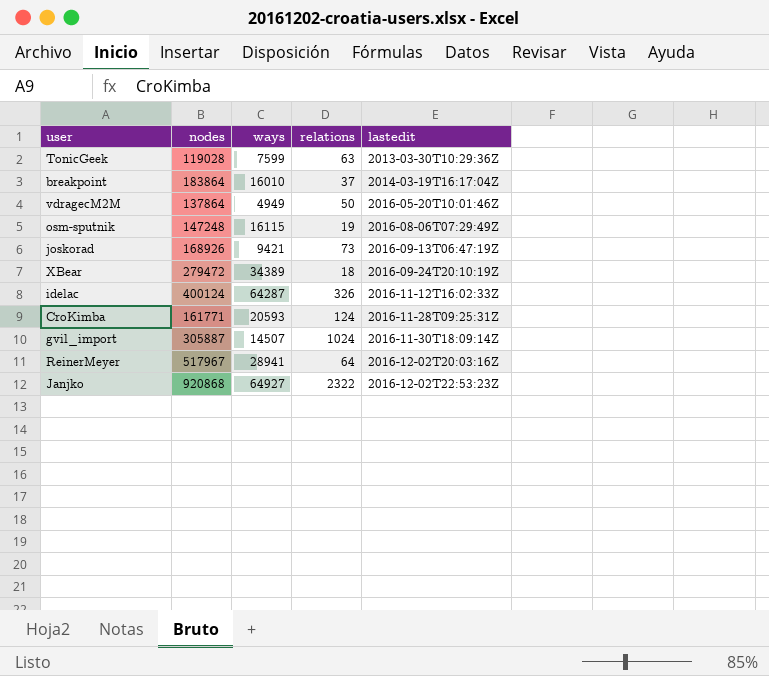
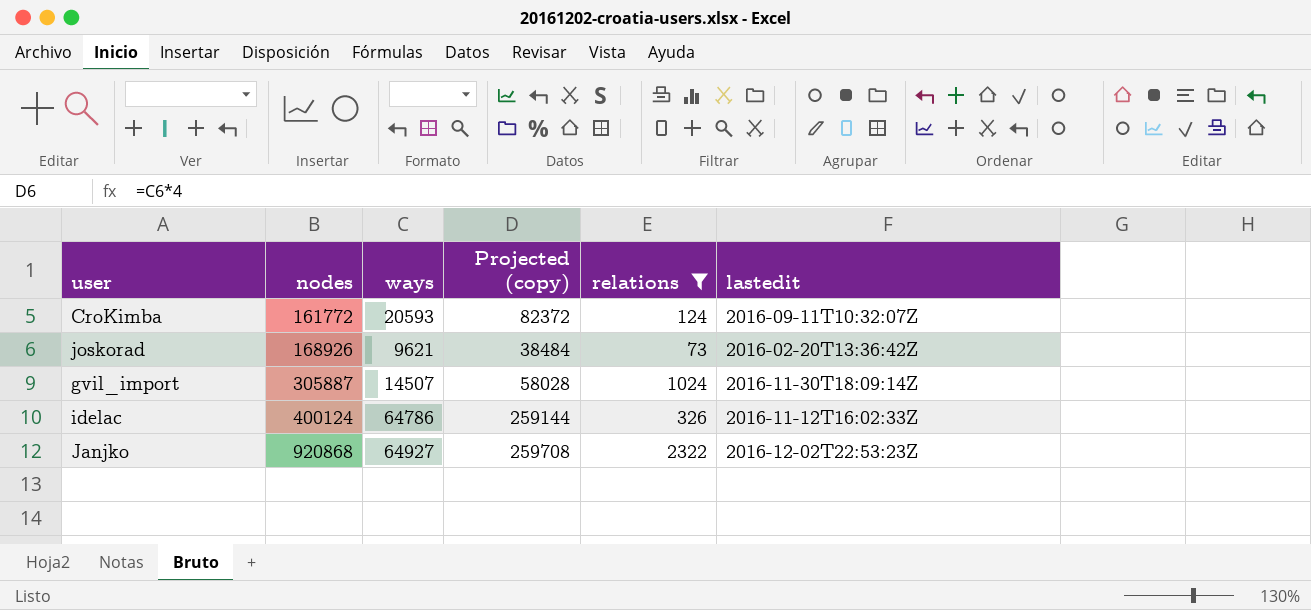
filter: none -> relations >= 73
row order: lastedit ascending -> nodes ascending
column Projected (copy) | formula: none -> [ways] * 4
CroKimba | nodes: 161771 -> 161772
CroKimba | lastedit: 2016-11-28T09:25:31Z -> 2016-09-11T10:32:07Z
joskorad | ways: 9421 -> 9621
joskorad | lastedit: 2016-09-13T06:47:19Z -> 2016-02-20T13:36:42Z
idelac | ways: 64287 -> 64786

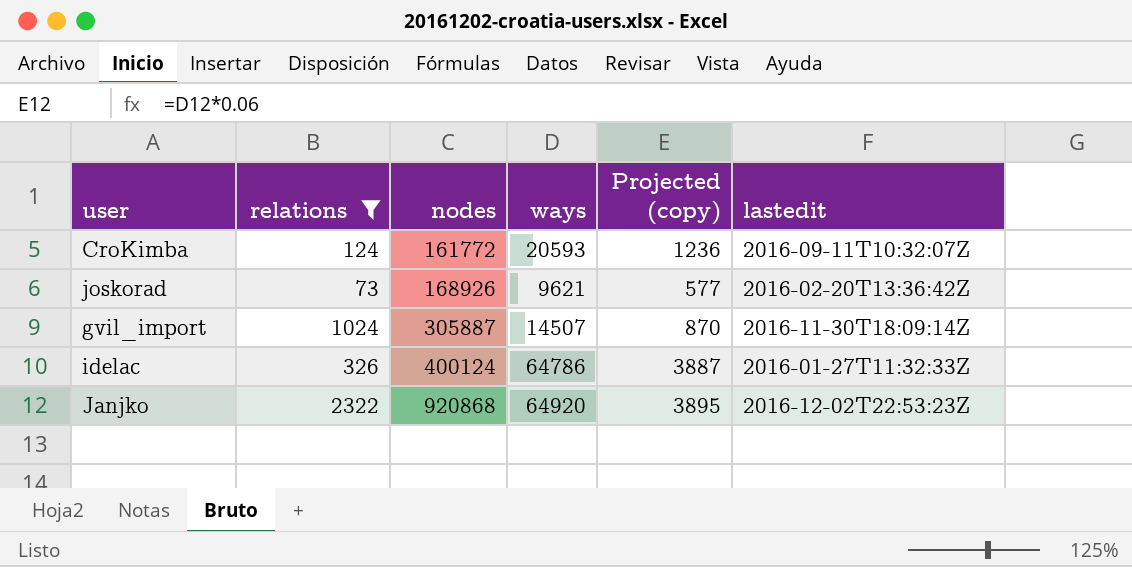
column relations | position: 5 -> 2
column Projected (copy) | formula: [ways] * 4 -> [ways] * 0.06
idelac | lastedit: 2016-11-12T16:02:33Z -> 2016-01-27T11:32:33Z
Janjko | ways: 64927 -> 64920

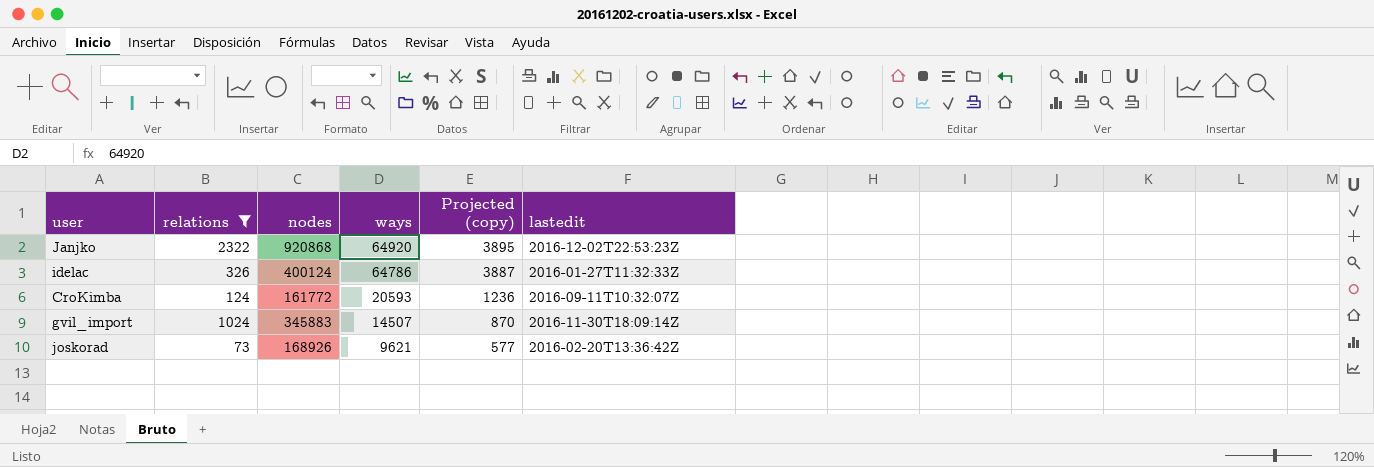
row order: nodes ascending -> ways descending
gvil_import | nodes: 305887 -> 345883

